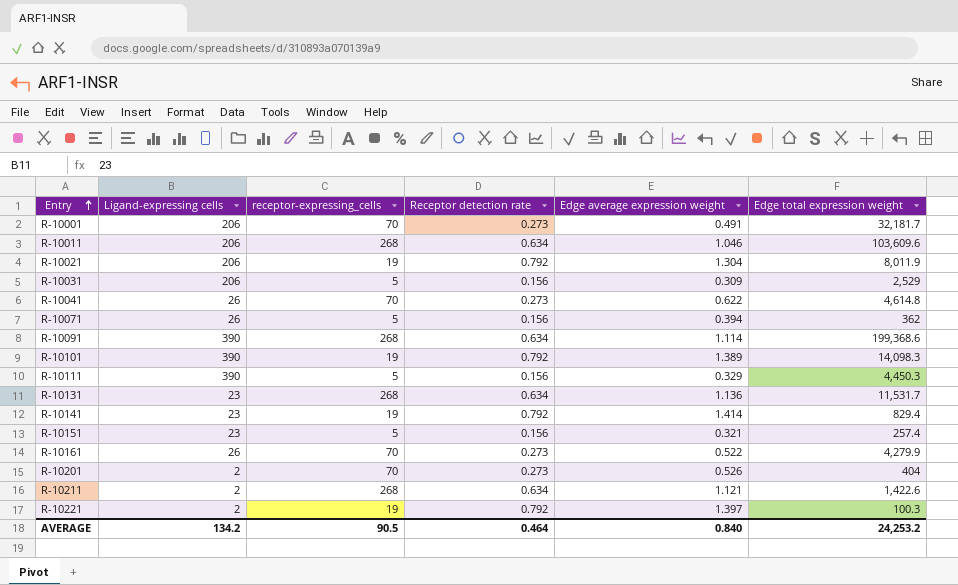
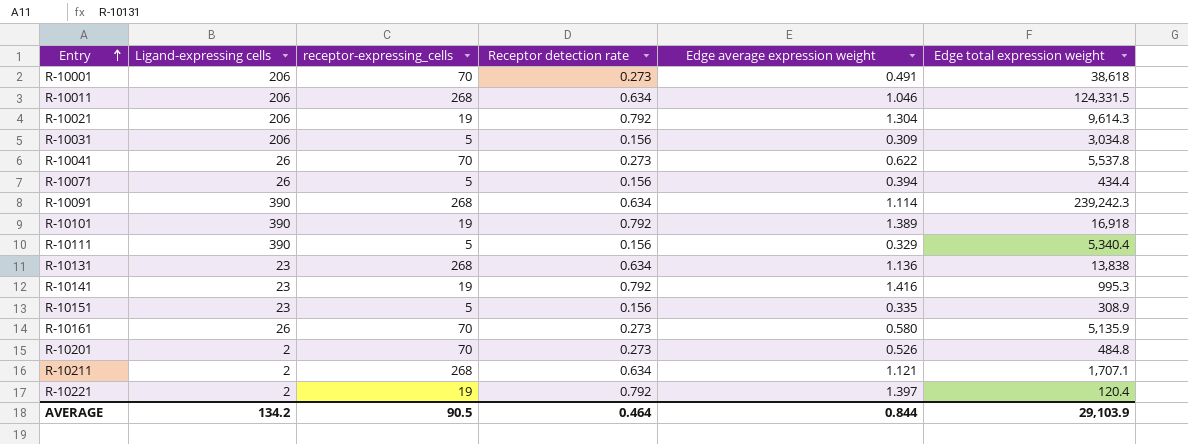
R-10001 | Edge total expression weight: 32,181.7 -> 38,618
R-10011 | Edge total expression weight: 103,609.6 -> 124,331.5
R-10021 | Edge total expression weight: 8,011.9 -> 9,614.3
R-10031 | Edge total expression weight: 2,529 -> 3,034.8
R-10041 | Edge total expression weight: 4,614.8 -> 5,537.8
R-10071 | Edge total expression weight: 362 -> 434.4
R-10091 | Edge total expression weight: 199,368.6 -> 239,242.3
R-10101 | Edge total expression weight: 14,098.3 -> 16,918
R-10111 | Edge total expression weight: 4,450.3 -> 5,340.4
R-10131 | Edge total expression weight: 11,531.7 -> 13,838
R-10141 | Edge average expression weight: 1.414 -> 1.416
R-10141 | Edge total expression weight: 829.4 -> 995.3
R-10151 | Edge average expression weight: 0.321 -> 0.335
R-10151 | Edge total expression weight: 257.4 -> 308.9
R-10161 | Edge average expression weight: 0.522 -> 0.580
R-10161 | Edge total expression weight: 4,279.9 -> 5,135.9
R-10201 | Edge total expression weight: 404 -> 484.8
R-10211 | Edge total expression weight: 1,422.6 -> 1,707.1
R-10221 | Edge total expression weight: 100.3 -> 120.4
AVERAGE | Edge average expression weight: 0.840 -> 0.844
AVERAGE | Edge total expression weight: 24,253.2 -> 29,103.9

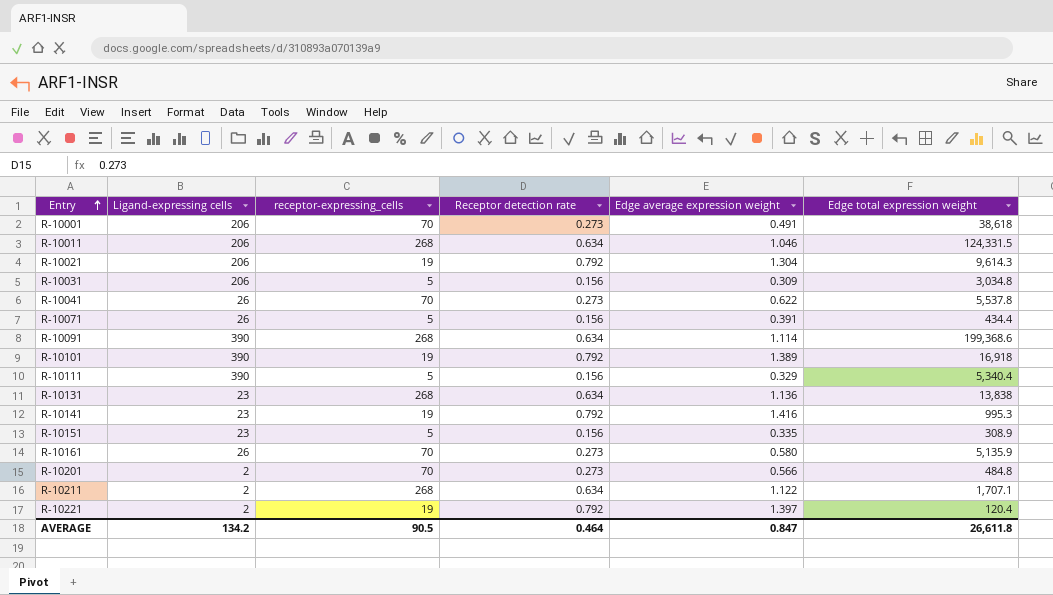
R-10071 | Edge average expression weight: 0.394 -> 0.391
R-10091 | Edge total expression weight: 239,242.3 -> 199,368.6
R-10201 | Edge average expression weight: 0.526 -> 0.566
R-10211 | Edge average expression weight: 1.121 -> 1.122
AVERAGE | Edge average expression weight: 0.844 -> 0.847
AVERAGE | Edge total expression weight: 29,103.9 -> 26,611.8

